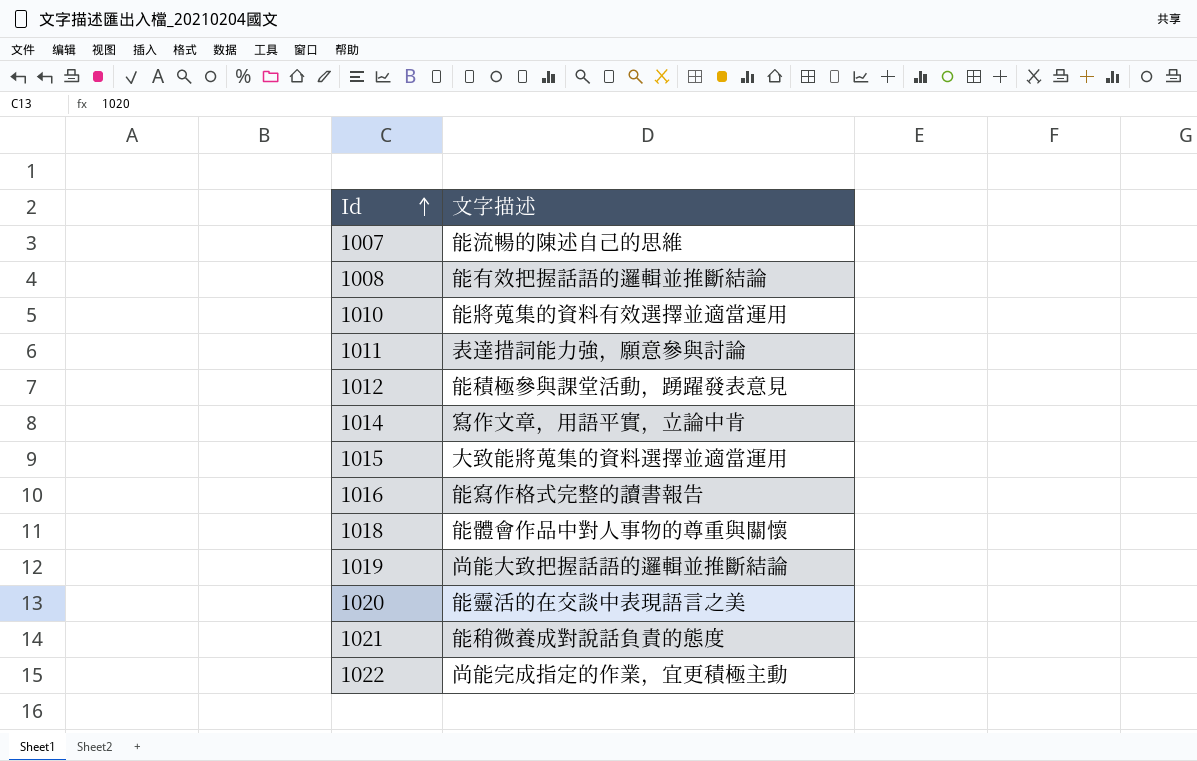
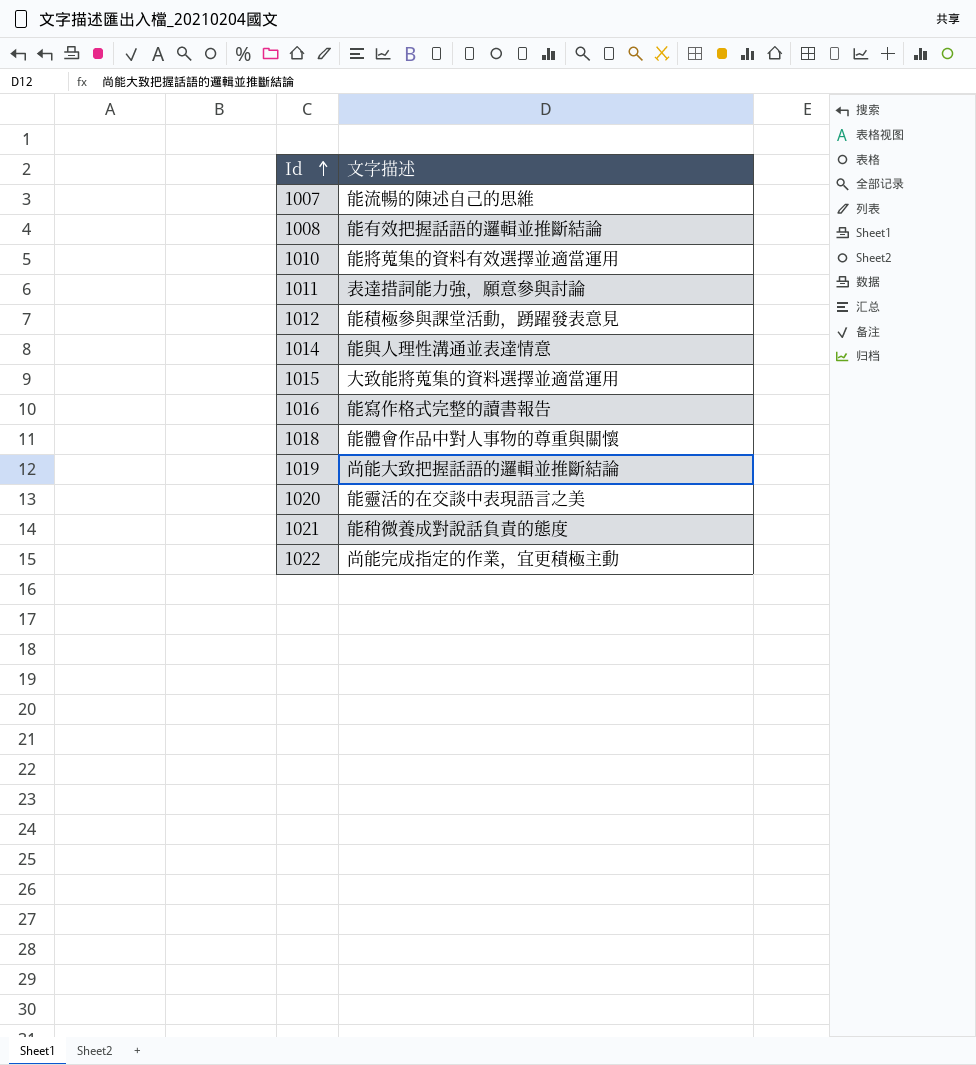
1014 | 文字描述: 寫作文章，用語平實，立論中肯 -> 能與人理性溝通並表達情意

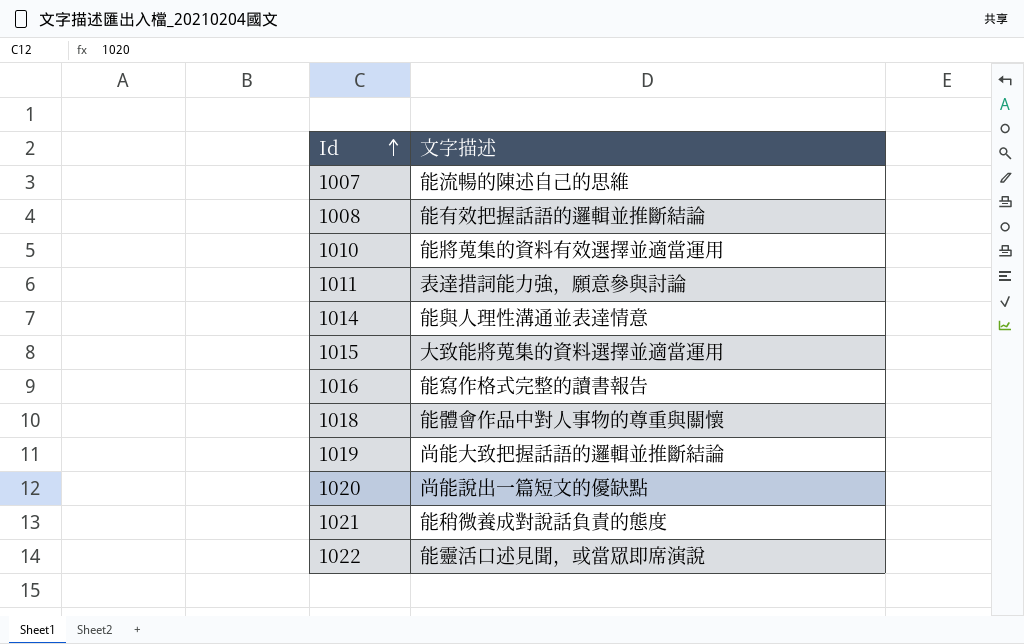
row 1012: 能積極參與課堂活動，踴躍發表意見 -> none
1020 | 文字描述: 能靈活的在交談中表現語言之美 -> 尚能說出一篇短文的優缺點
1022 | 文字描述: 尚能完成指定的作業，宜更積極主動 -> 能靈活口述見聞，或當眾即席演說

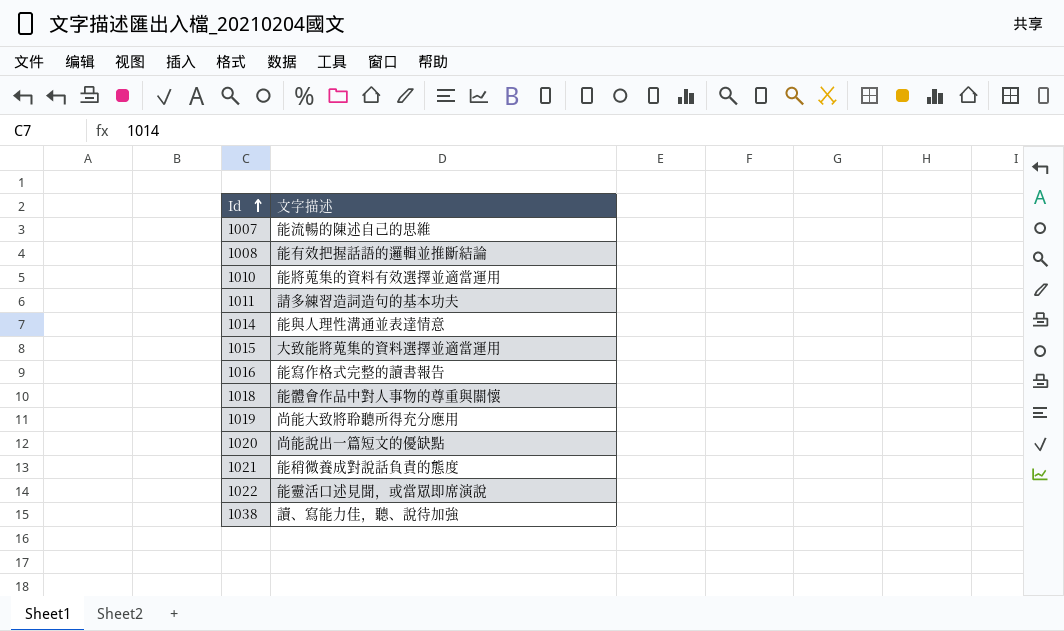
1011 | 文字描述: 表達措詞能力強，願意參與討論 -> 請多練習造詞造句的基本功夫
1019 | 文字描述: 尚能大致把握話語的邏輯並推斷結論 -> 尚能大致將聆聽所得充分應用
row 1038: none -> 讀、寫能力佳，聽、說待加強

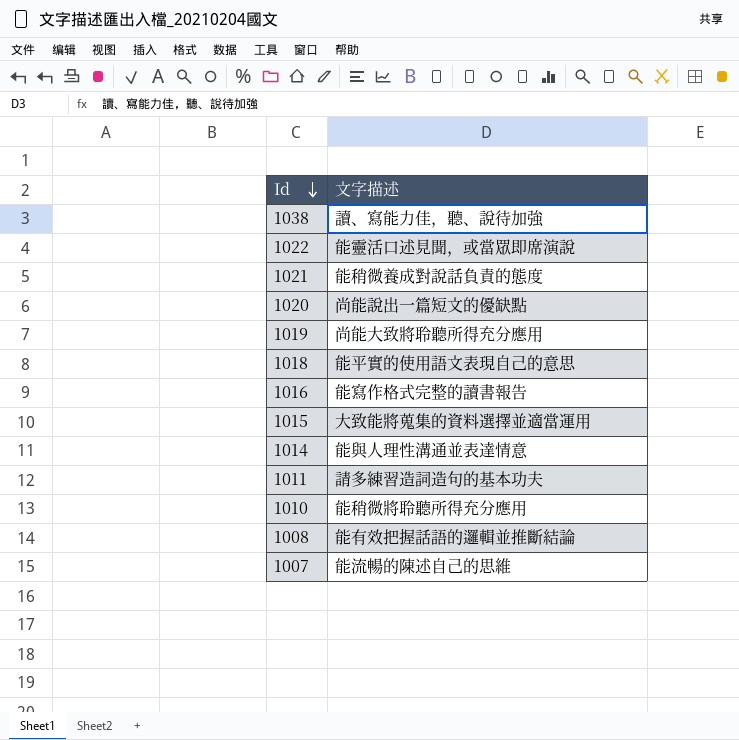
row order: Id ascending -> Id descending
1018 | 文字描述: 能體會作品中對人事物的尊重與關懷 -> 能平實的使用語文表現自己的意思
1010 | 文字描述: 能將蒐集的資料有效選擇並適當運用 -> 能稍微將聆聽所得充分應用

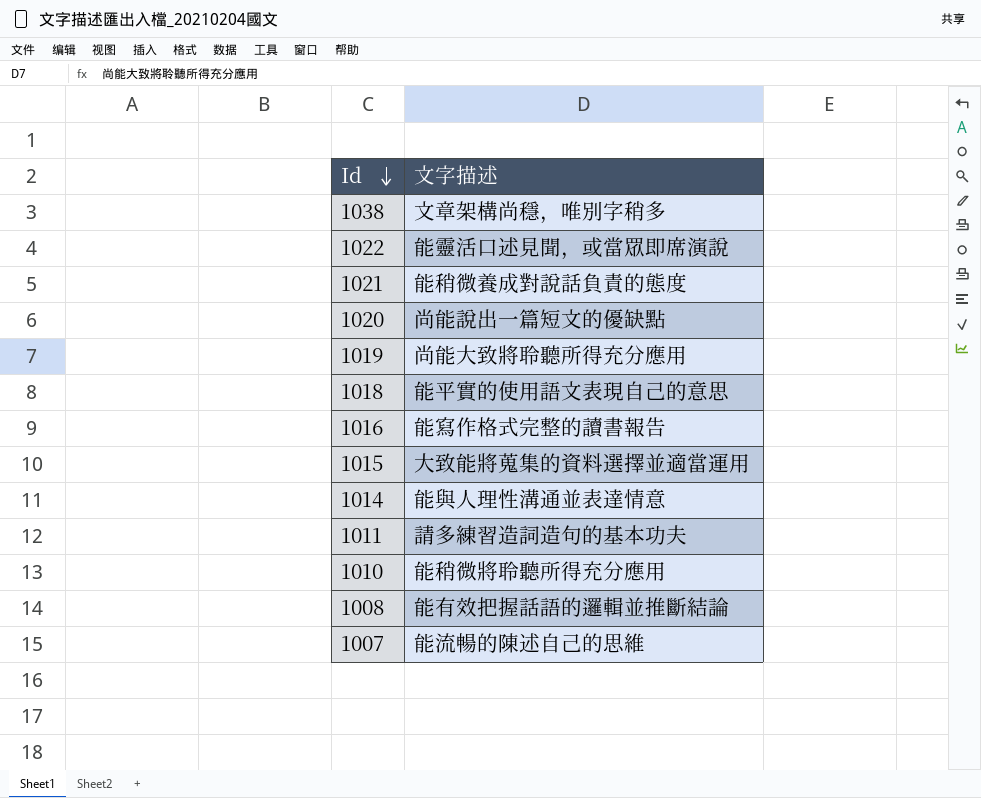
1038 | 文字描述: 讀、寫能力佳，聽、說待加強 -> 文章架構尚穩，唯別字稍多

